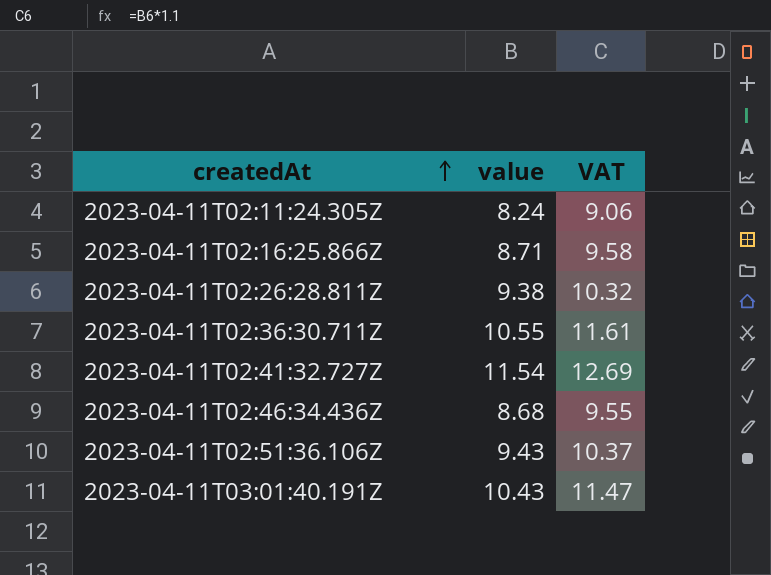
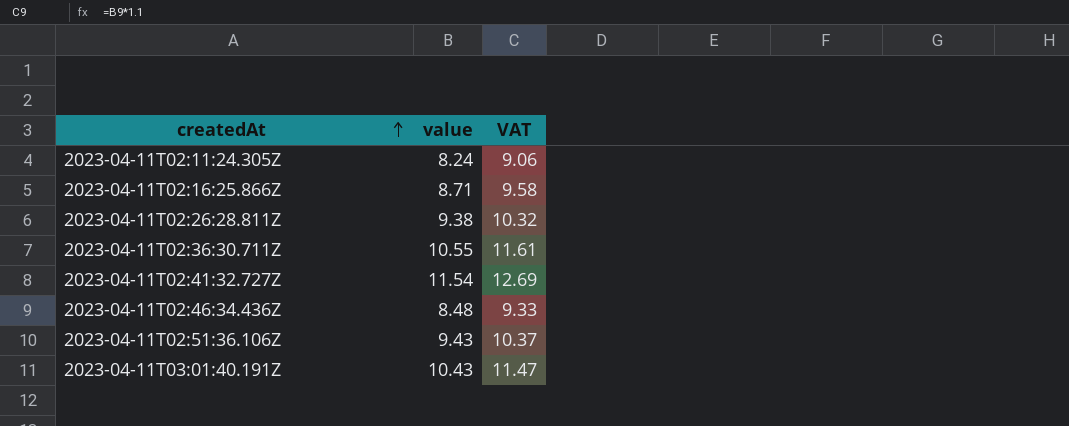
2023-04-11T02:46:34.436Z | value: 8.68 -> 8.48
2023-04-11T02:46:34.436Z | VAT: 9.55 -> 9.33

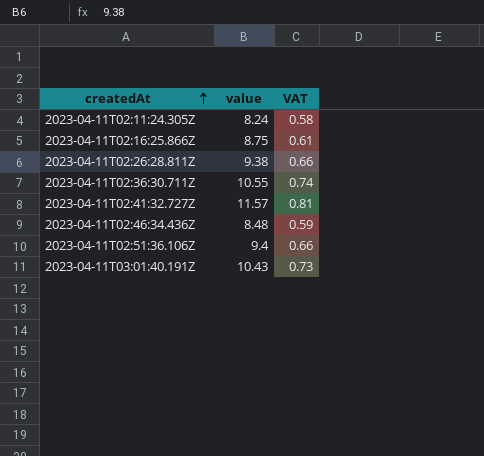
column VAT | formula: [value] * 1.1 -> [value] * 0.07
2023-04-11T02:16:25.866Z | value: 8.71 -> 8.75
2023-04-11T02:41:32.727Z | value: 11.54 -> 11.57
2023-04-11T02:51:36.106Z | value: 9.43 -> 9.4

